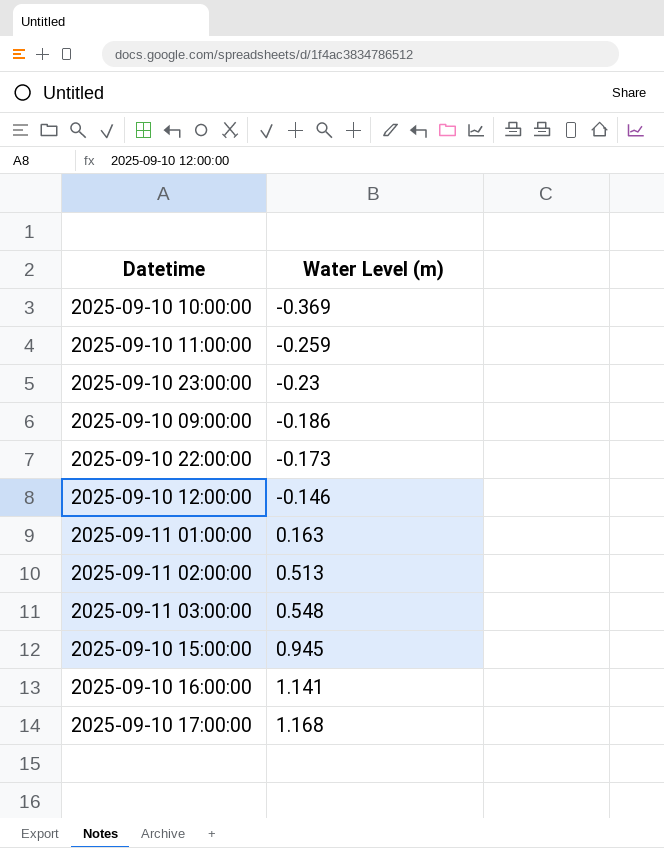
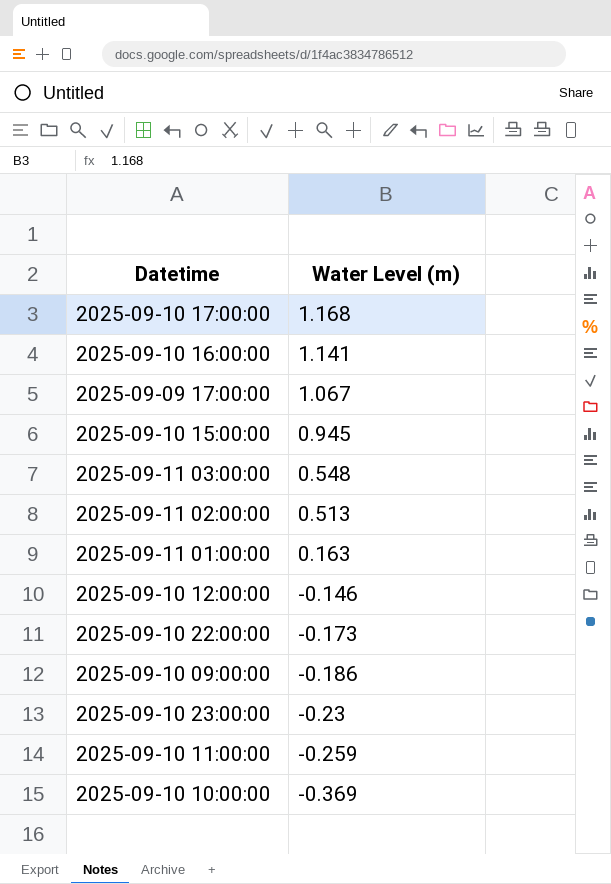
row order: Water Level (m) ascending -> Water Level (m) descending
row 2025-09-09 17:00:00: none -> 1.067

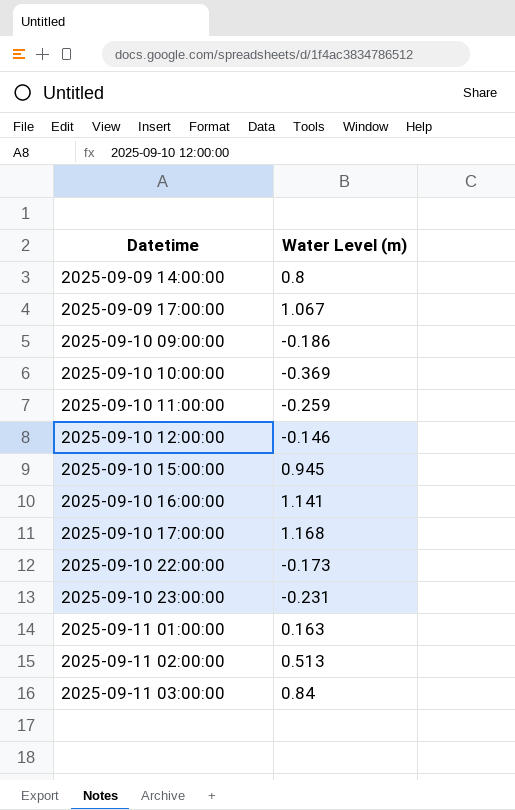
row order: Water Level (m) descending -> Datetime ascending
row 2025-09-09 14:00:00: none -> 0.8
2025-09-10 23:00:00 | Water Level (m): -0.23 -> -0.231
2025-09-11 03:00:00 | Water Level (m): 0.548 -> 0.84

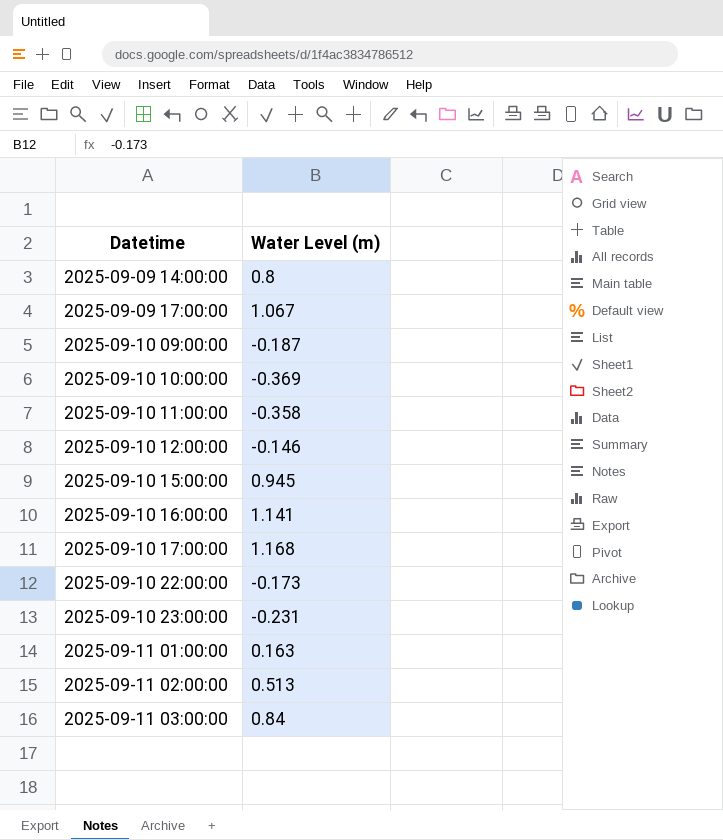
2025-09-10 09:00:00 | Water Level (m): -0.186 -> -0.187
2025-09-10 11:00:00 | Water Level (m): -0.259 -> -0.358

